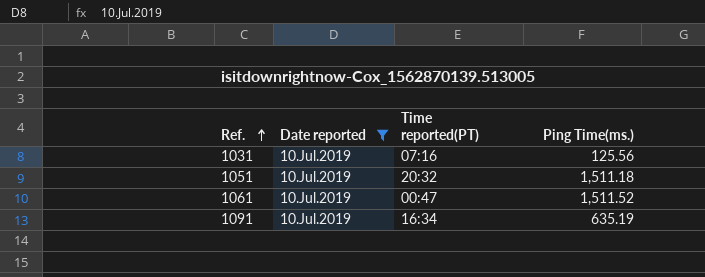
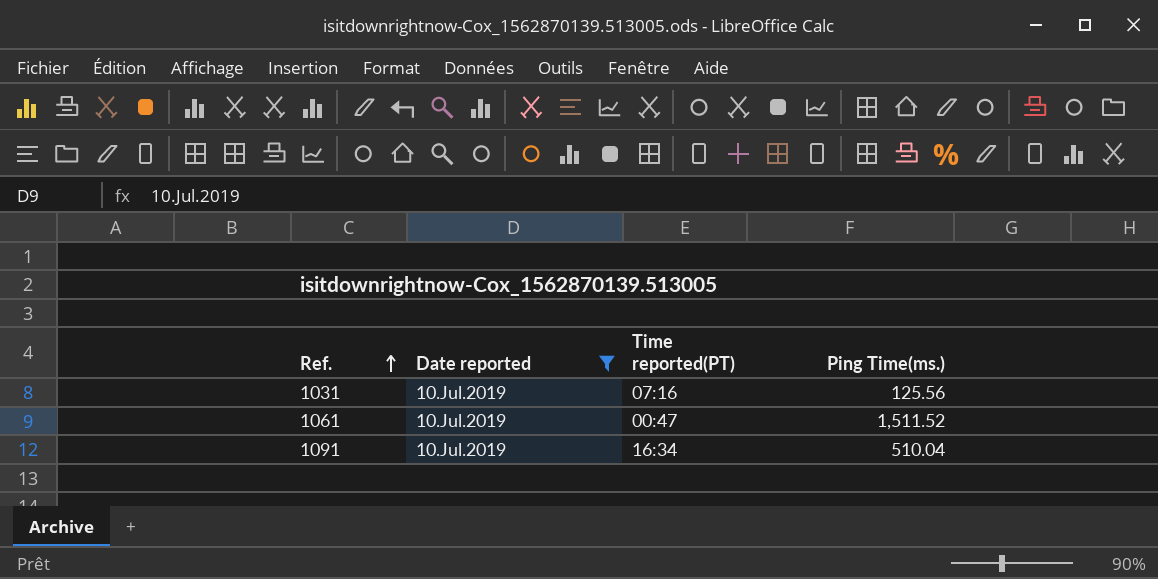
row 1051: 10.Jul.2019 | 20:32 | 1,511.18 -> none
1091 | Ping Time(ms.): 635.19 -> 510.04

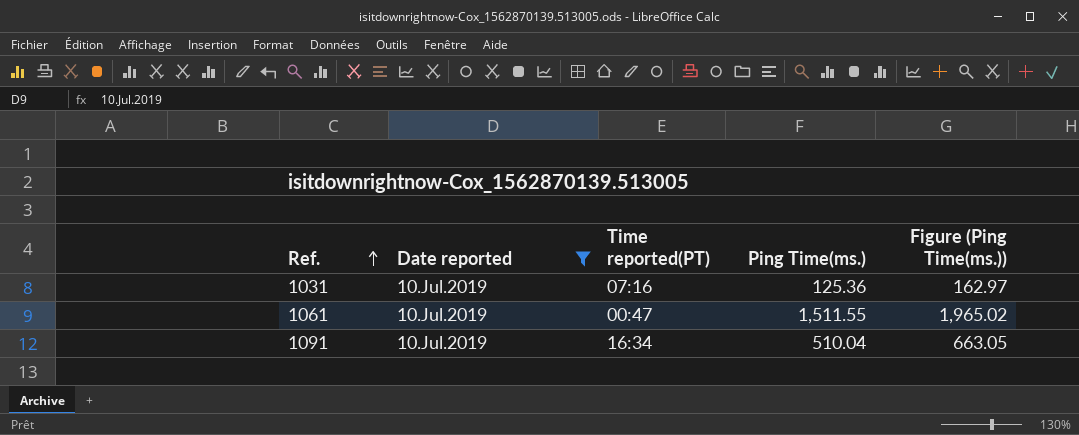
column Figure (Ping Time(ms.)) | formula: none -> [Ping Time(ms.)] * 1.3
1031 | Ping Time(ms.): 125.56 -> 125.36
1061 | Ping Time(ms.): 1,511.52 -> 1,511.55

